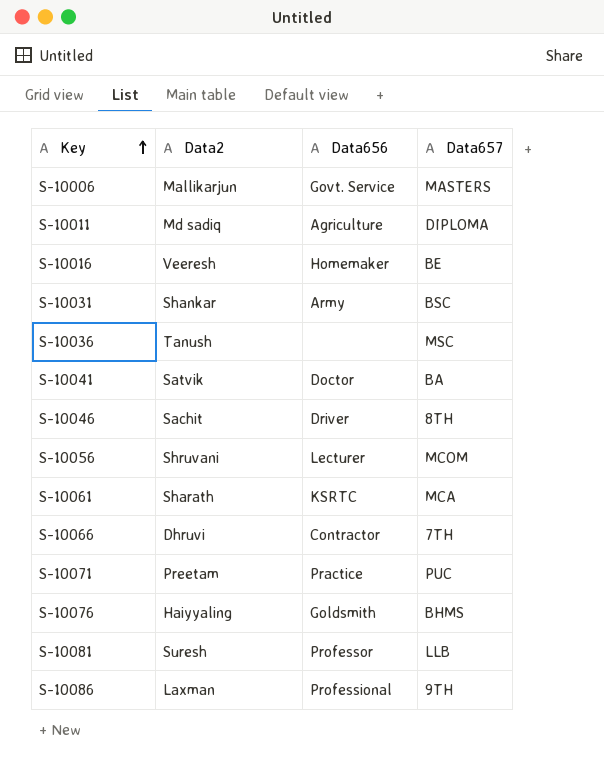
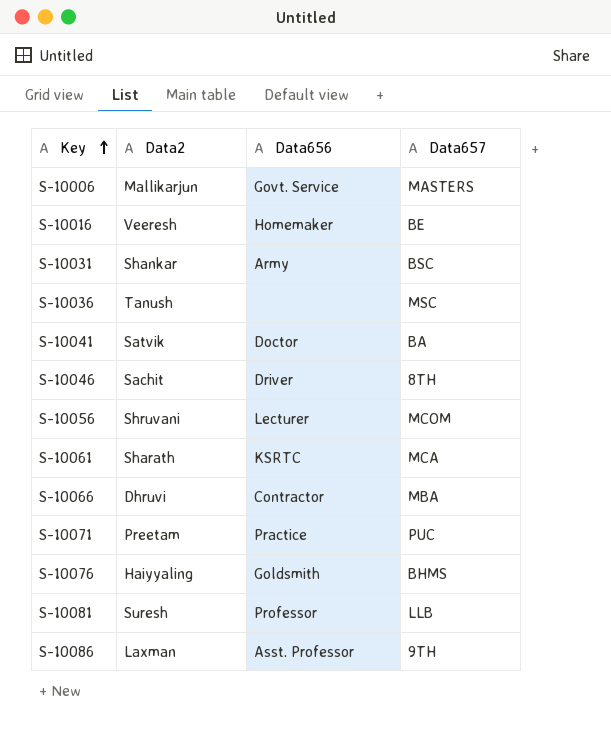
row S-10011: Md sadiq | Agriculture | DIPLOMA -> none
S-10066 | Data657: 7TH -> MBA
S-10086 | Data656: Professional -> Asst. Professor

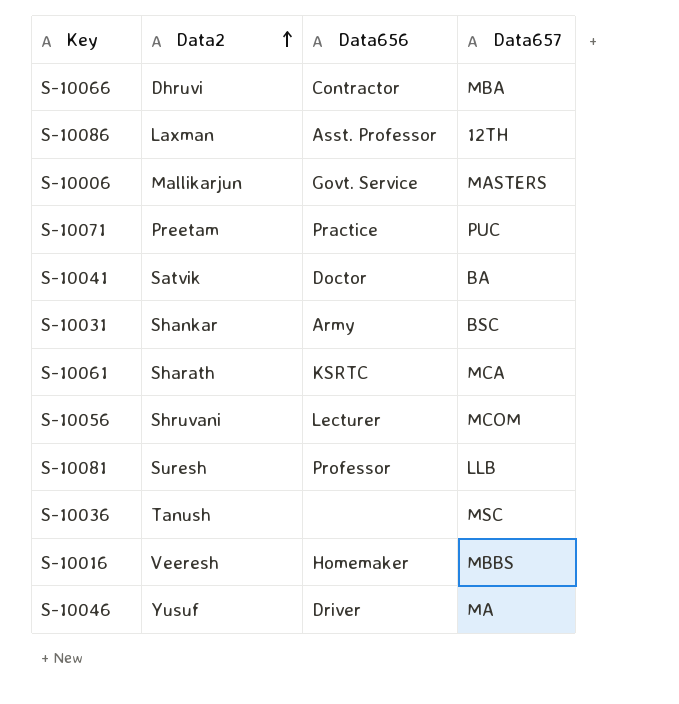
row order: Key ascending -> Data2 ascending
row S-10076: Haiyyaling | Goldsmith | BHMS -> none
S-10086 | Data657: 9TH -> 12TH
S-10016 | Data657: BE -> MBBS
S-10046 | Data2: Sachit -> Yusuf
S-10046 | Data657: 8TH -> MA

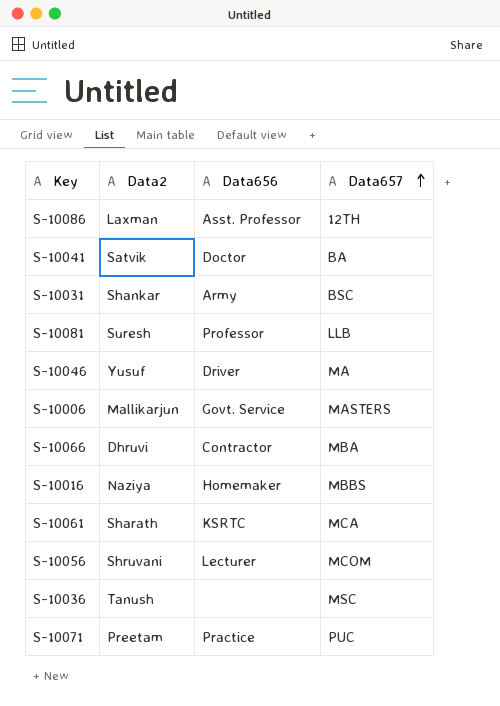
row order: Data2 ascending -> Data657 ascending
S-10016 | Data2: Veeresh -> Naziya

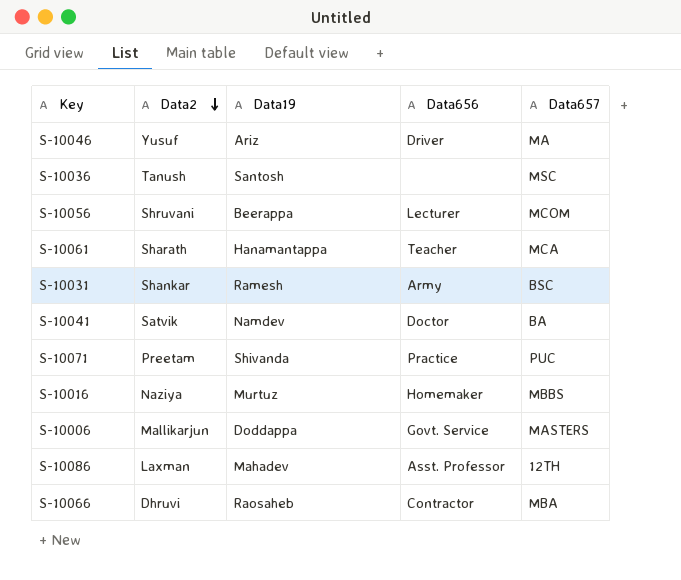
row order: Data657 ascending -> Data2 descending
column Data19 | position: none -> 3
row S-10081: Suresh | Professor | LLB -> none
S-10061 | Data656: KSRTC -> Teacher

